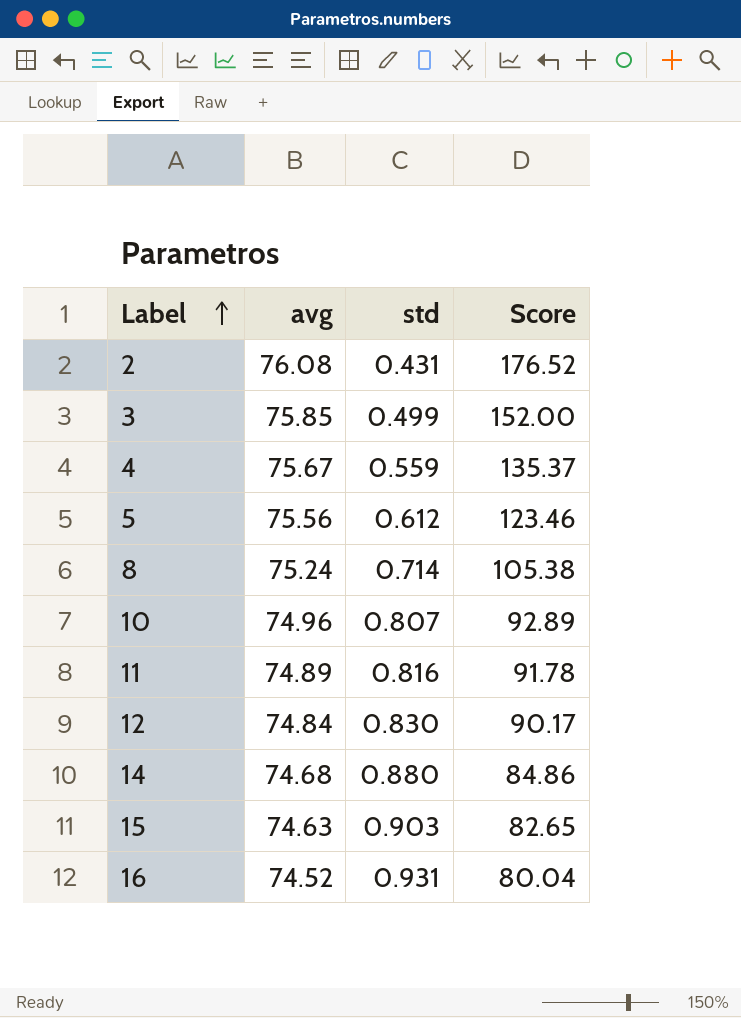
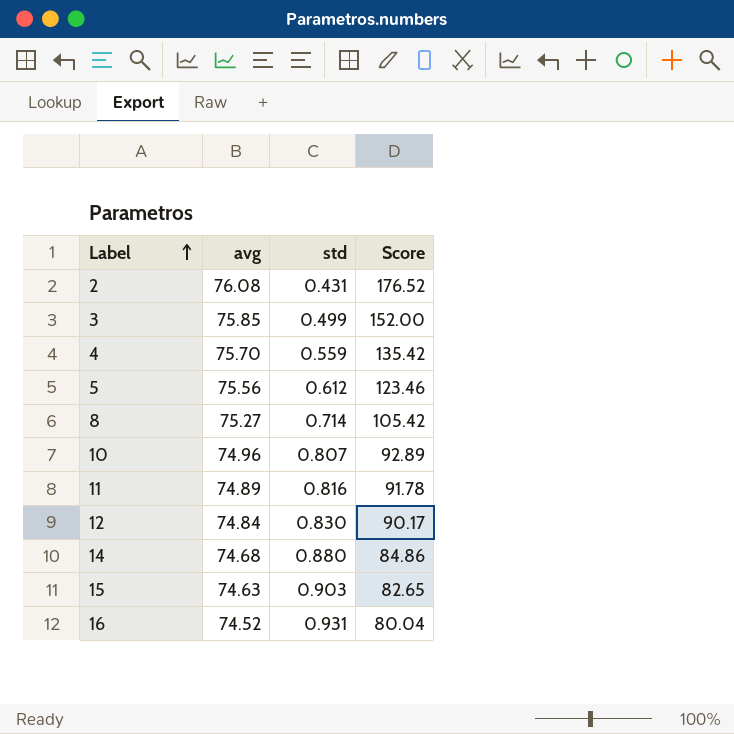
4 | avg: 75.67 -> 75.70
4 | Score: 135.37 -> 135.42
8 | avg: 75.24 -> 75.27
8 | Score: 105.38 -> 105.42

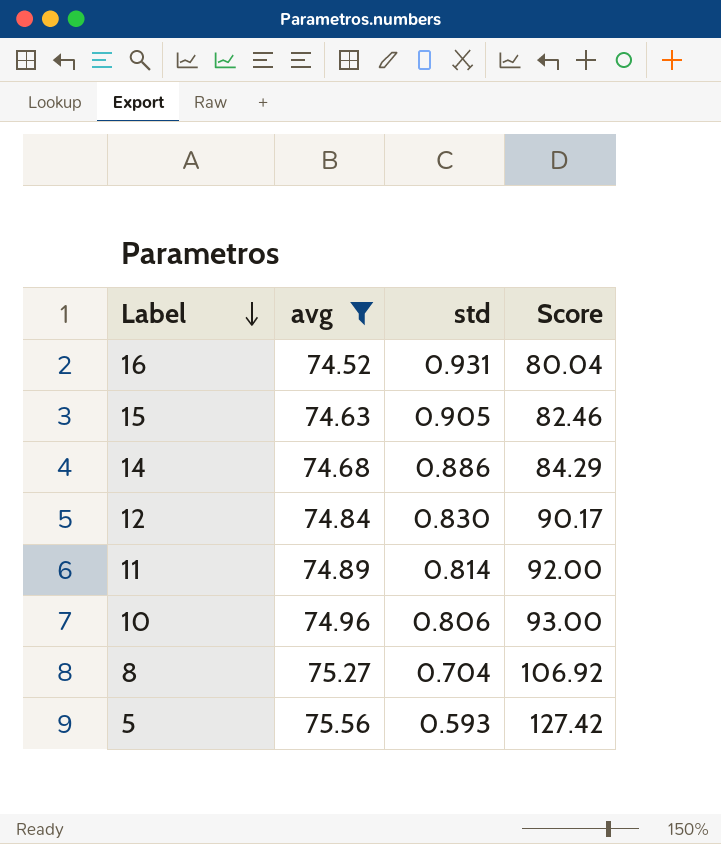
filter: none -> avg <= 75.56
row order: Label ascending -> Label descending
15 | std: 0.903 -> 0.905
15 | Score: 82.65 -> 82.46
14 | std: 0.880 -> 0.886
14 | Score: 84.86 -> 84.29
11 | std: 0.816 -> 0.814
11 | Score: 91.78 -> 92.00
10 | std: 0.807 -> 0.806
10 | Score: 92.89 -> 93.00
8 | std: 0.714 -> 0.704
8 | Score: 105.42 -> 106.92
5 | std: 0.612 -> 0.593
5 | Score: 123.46 -> 127.42

